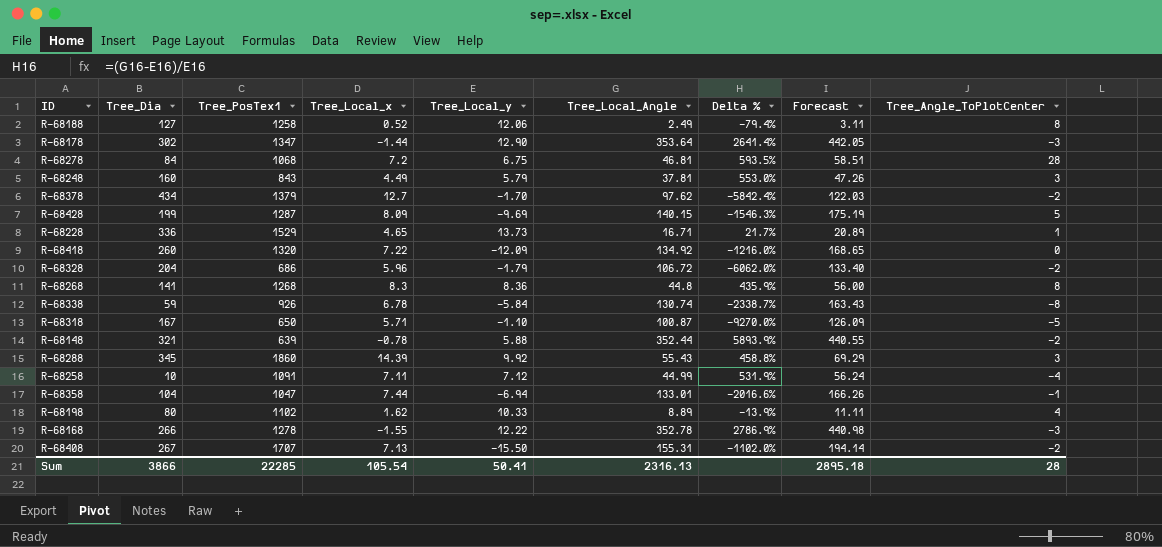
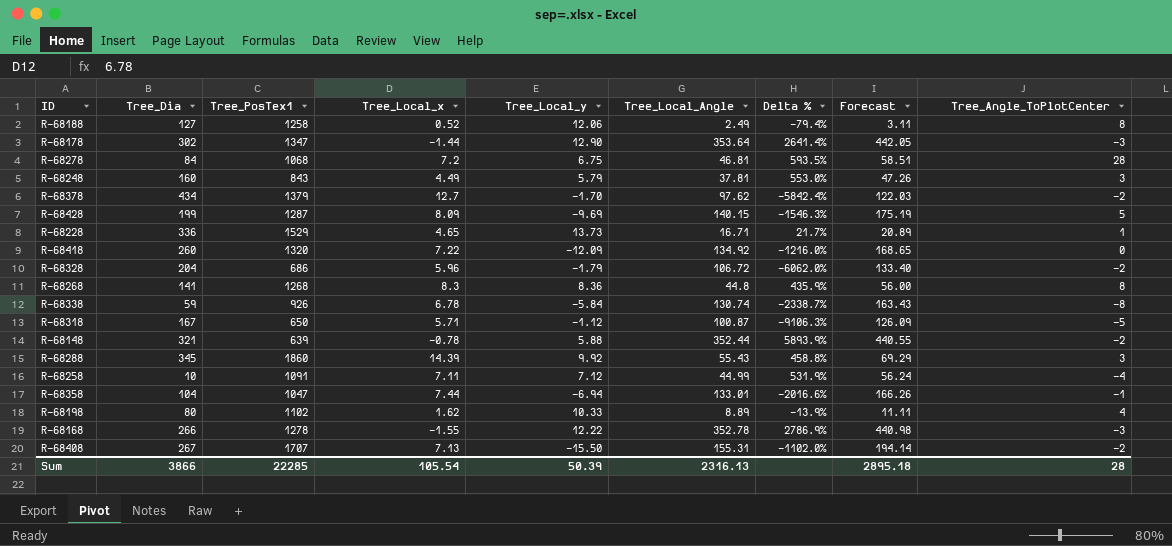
R-68318 | Tree_Local_y: -1.10 -> -1.12
R-68318 | Delta %: -9270.0% -> -9106.3%
Sum | Tree_Local_y: 50.41 -> 50.39

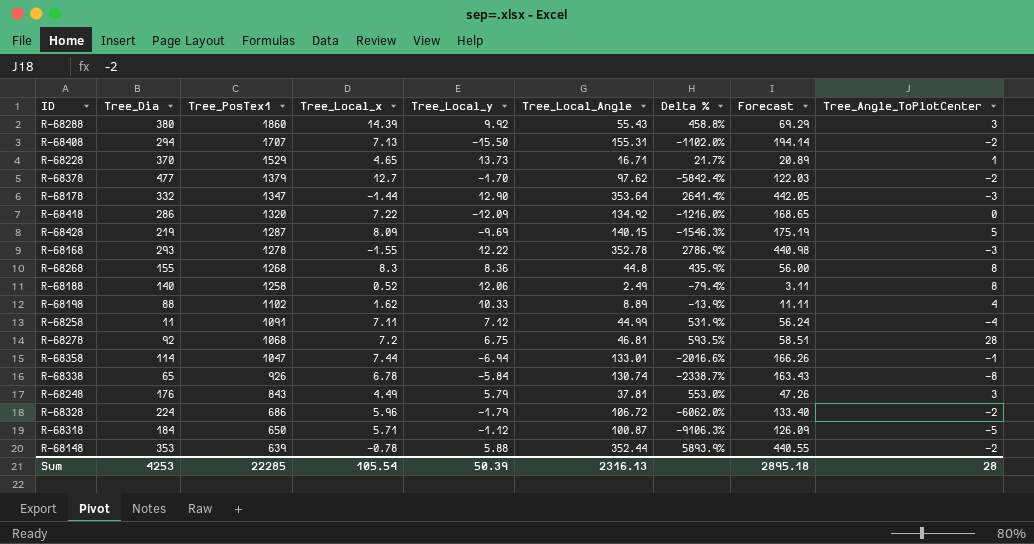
row order: none -> Tree_PosTex1 descending
R-68288 | Tree_Dia: 345 -> 380
R-68408 | Tree_Dia: 267 -> 294
R-68228 | Tree_Dia: 336 -> 370
R-68378 | Tree_Dia: 434 -> 477
R-68178 | Tree_Dia: 302 -> 332
R-68418 | Tree_Dia: 260 -> 286
R-68428 | Tree_Dia: 199 -> 219
R-68168 | Tree_Dia: 266 -> 293
R-68268 | Tree_Dia: 141 -> 155
R-68188 | Tree_Dia: 127 -> 140
R-68198 | Tree_Dia: 80 -> 88
R-68258 | Tree_Dia: 10 -> 11
R-68278 | Tree_Dia: 84 -> 92
R-68358 | Tree_Dia: 104 -> 114
R-68338 | Tree_Dia: 59 -> 65
R-68248 | Tree_Dia: 160 -> 176
R-68328 | Tree_Dia: 204 -> 224
R-68318 | Tree_Dia: 167 -> 184
R-68148 | Tree_Dia: 321 -> 353
Sum | Tree_Dia: 3866 -> 4253

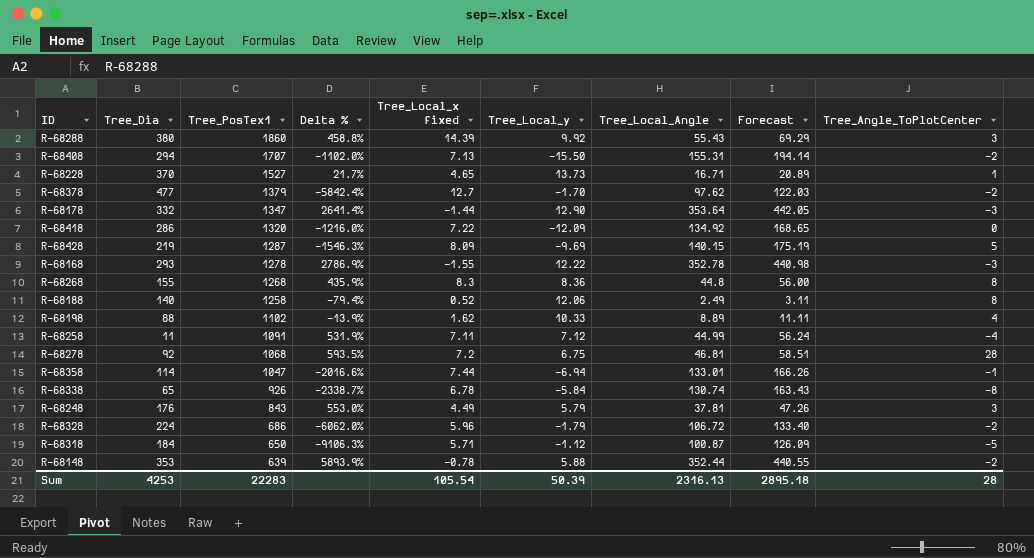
column Delta % | position: 7 -> 4
column name: Tree_Local_x -> Tree_Local_x fixed
R-68228 | Tree_PosTex1: 1529 -> 1527
Sum | Tree_PosTex1: 22285 -> 22283

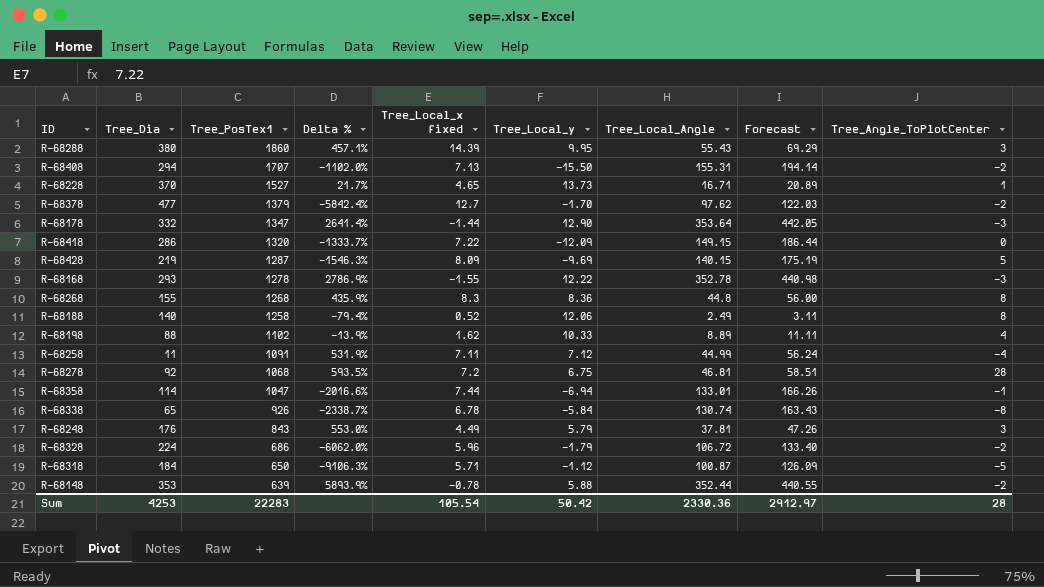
R-68288 | Delta %: 458.8% -> 457.1%
R-68288 | Tree_Local_y: 9.92 -> 9.95
R-68418 | Delta %: -1216.0% -> -1333.7%
R-68418 | Tree_Local_Angle: 134.92 -> 149.15
R-68418 | Forecast: 168.65 -> 186.44
Sum | Tree_Local_y: 50.39 -> 50.42
Sum | Tree_Local_Angle: 2316.13 -> 2330.36
Sum | Forecast: 2895.18 -> 2912.97

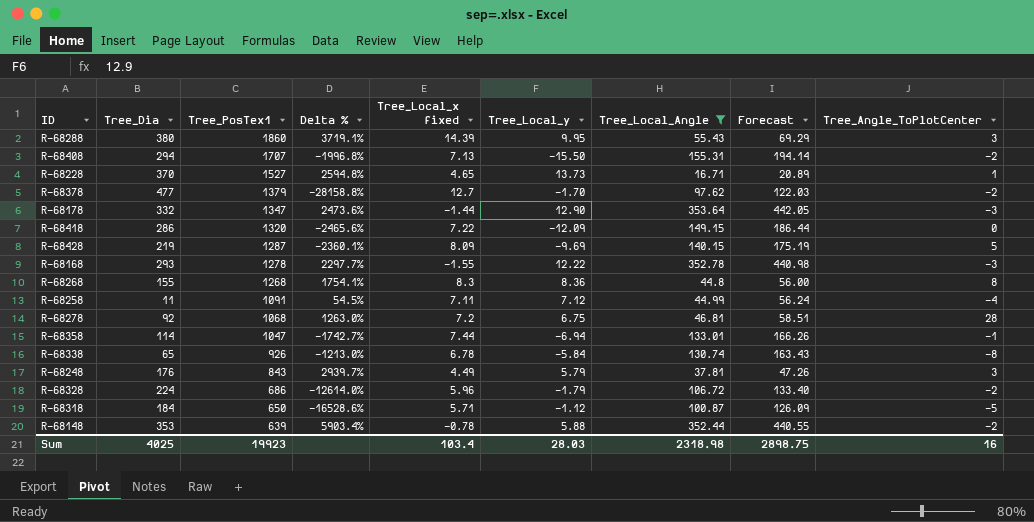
filter: none -> Tree_Local_Angle >= 16.71
column Delta % | formula: ([Tree_Local_Angle] - [Tree_Local_y]) / [Tree_Local_y] -> ([Tree_Dia] - [Tree_Local_y]) / [Tree_Local_y]
Sum | Tree_Dia: 4253 -> 4025
Sum | Tree_PosTex1: 22283 -> 19923
Sum | Tree_Local_x fixed: 105.54 -> 103.4
Sum | Tree_Local_y: 50.42 -> 28.03
Sum | Tree_Local_Angle: 2330.36 -> 2318.98
Sum | Forecast: 2912.97 -> 2898.75
Sum | Tree_Angle_ToPlotCenter: 28 -> 16

